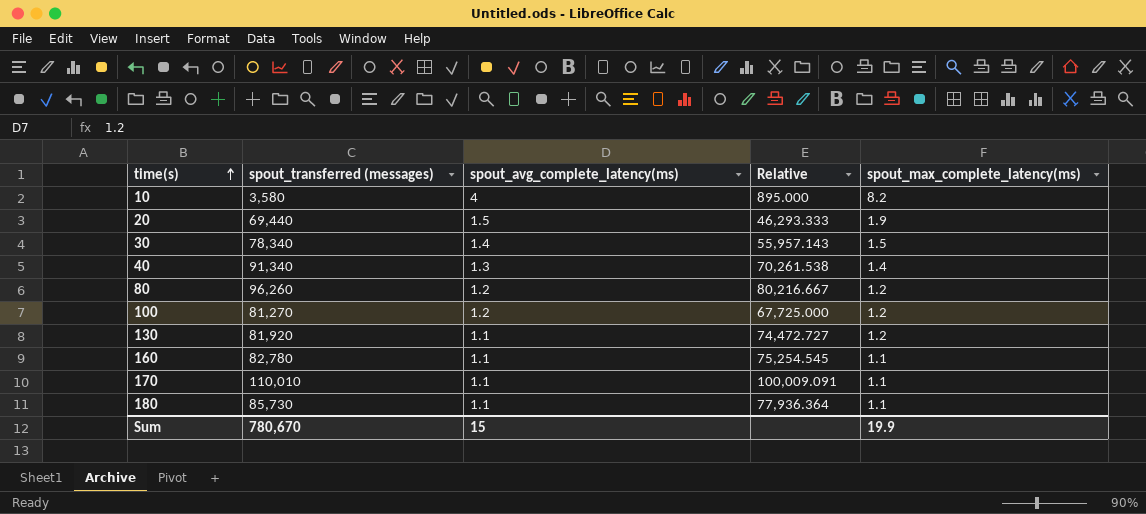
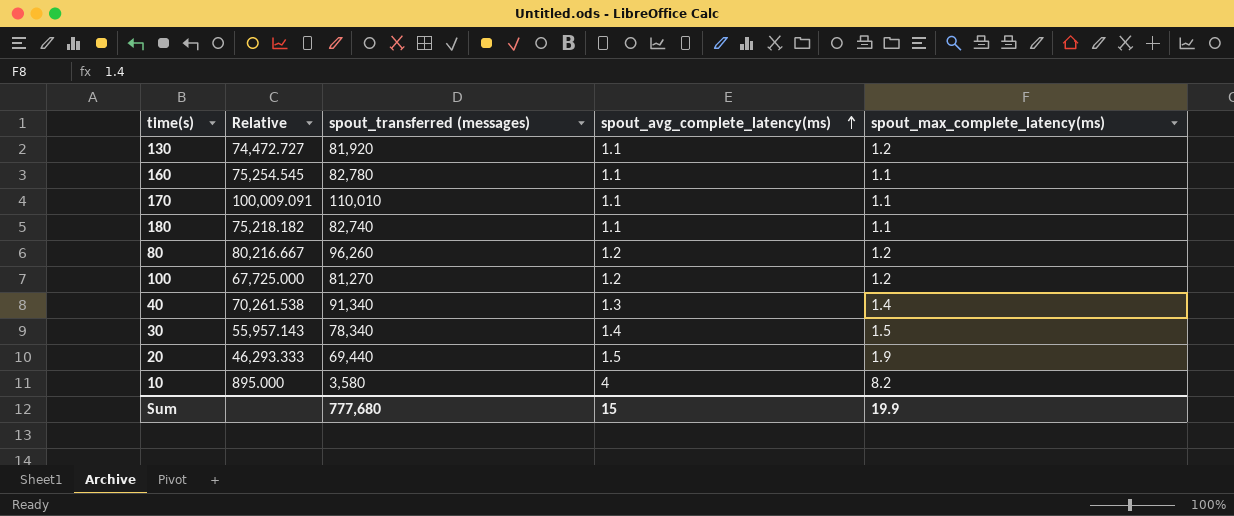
row order: time(s) ascending -> spout_avg_complete_latency(ms) ascending
column Relative | position: 4 -> 2
180 | Relative: 77,936.364 -> 75,218.182
180 | spout_transferred (messages): 85,730 -> 82,740
Sum | spout_transferred (messages): 780,670 -> 777,680

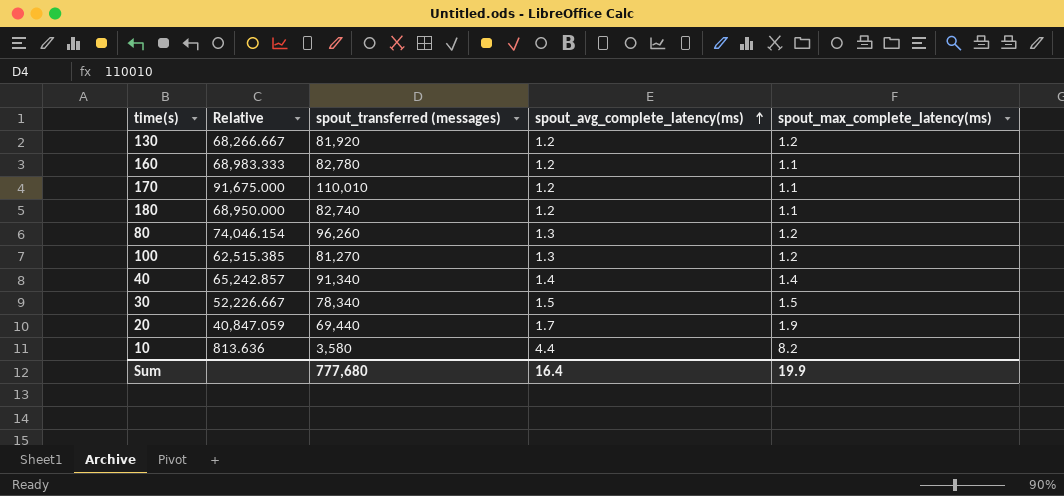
130 | Relative: 74,472.727 -> 68,266.667
130 | spout_avg_complete_latency(ms): 1.1 -> 1.2
160 | Relative: 75,254.545 -> 68,983.333
160 | spout_avg_complete_latency(ms): 1.1 -> 1.2
170 | Relative: 100,009.091 -> 91,675.000
170 | spout_avg_complete_latency(ms): 1.1 -> 1.2
180 | Relative: 75,218.182 -> 68,950.000
180 | spout_avg_complete_latency(ms): 1.1 -> 1.2
80 | Relative: 80,216.667 -> 74,046.154
80 | spout_avg_complete_latency(ms): 1.2 -> 1.3
100 | Relative: 67,725.000 -> 62,515.385
100 | spout_avg_complete_latency(ms): 1.2 -> 1.3
40 | Relative: 70,261.538 -> 65,242.857
40 | spout_avg_complete_latency(ms): 1.3 -> 1.4
30 | Relative: 55,957.143 -> 52,226.667
30 | spout_avg_complete_latency(ms): 1.4 -> 1.5
20 | Relative: 46,293.333 -> 40,847.059
20 | spout_avg_complete_latency(ms): 1.5 -> 1.7
10 | Relative: 895.000 -> 813.636
10 | spout_avg_complete_latency(ms): 4 -> 4.4
Sum | spout_avg_complete_latency(ms): 15 -> 16.4

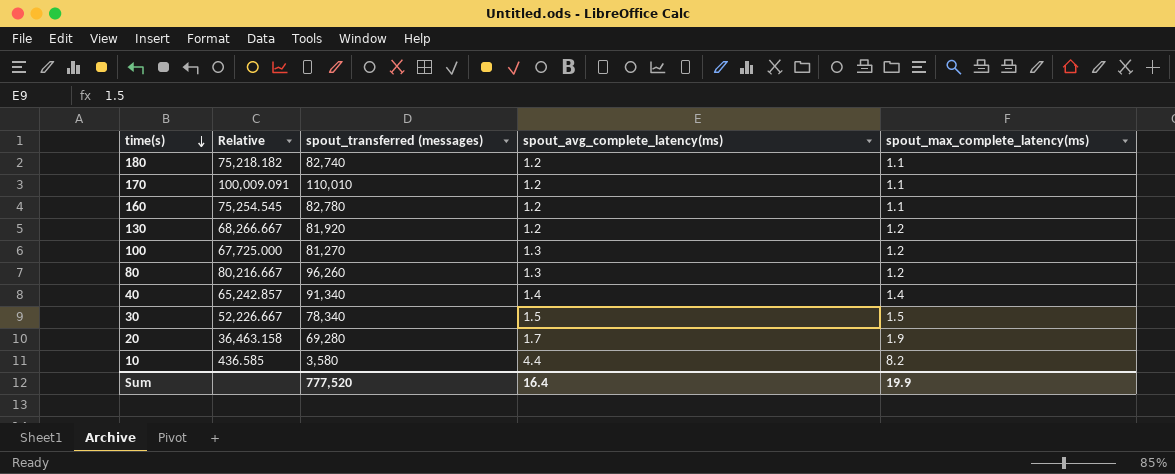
row order: spout_avg_complete_latency(ms) ascending -> time(s) descending
column Relative | formula: [spout_transferred (messages)] / [spout_avg_complete_latency(ms)] -> [spout_transferred (messages)] / [spout_max_complete_latency(ms)]
20 | spout_transferred (messages): 69,440 -> 69,280
Sum | spout_transferred (messages): 777,680 -> 777,520

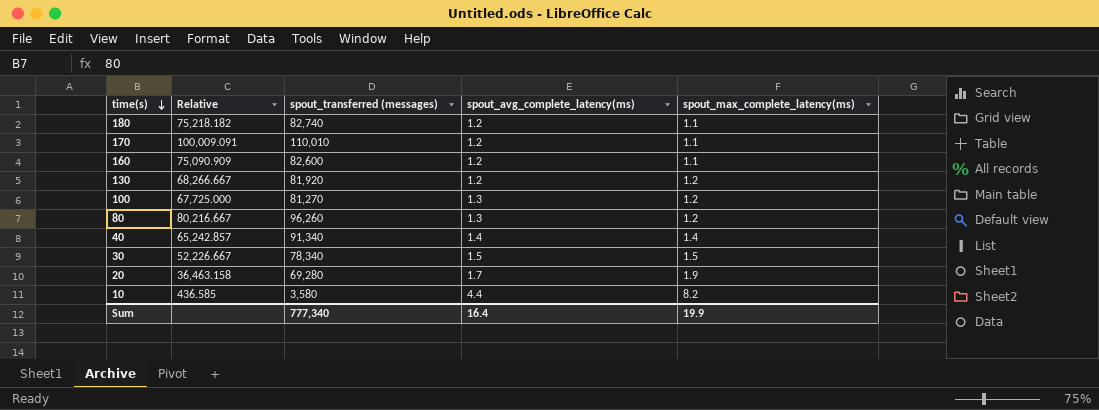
160 | Relative: 75,254.545 -> 75,090.909
160 | spout_transferred (messages): 82,780 -> 82,600
Sum | spout_transferred (messages): 777,520 -> 777,340

